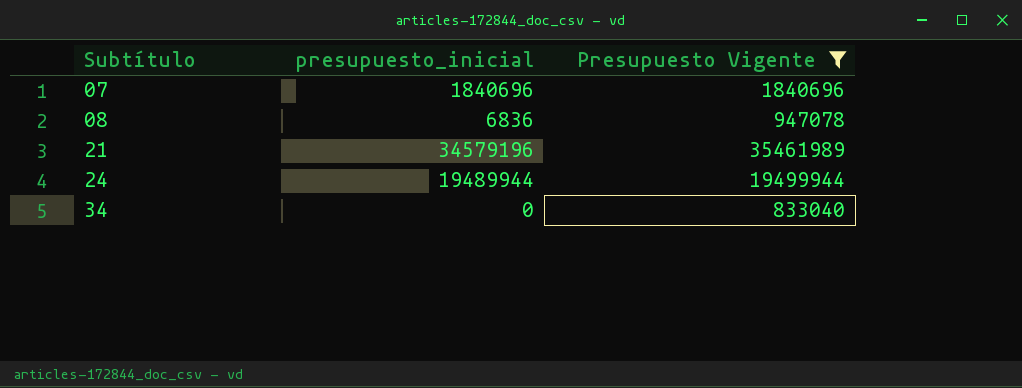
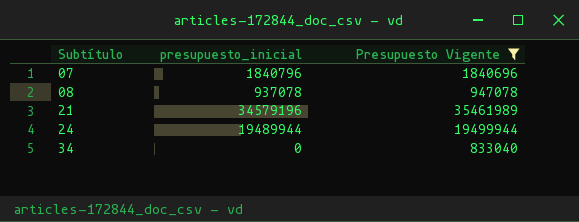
07 | presupuesto_inicial: 1840696 -> 1840796
08 | presupuesto_inicial: 6836 -> 937078

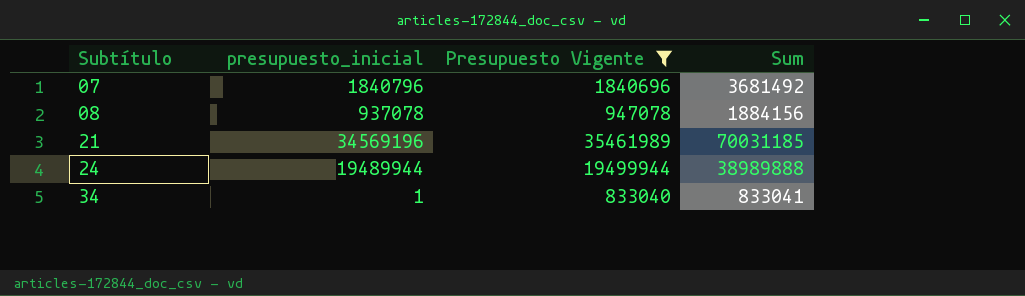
column Sum | formula: none -> [presupuesto_inicial] + [Presupuesto Vigente]
21 | presupuesto_inicial: 34579196 -> 34569196
34 | presupuesto_inicial: 0 -> 1

